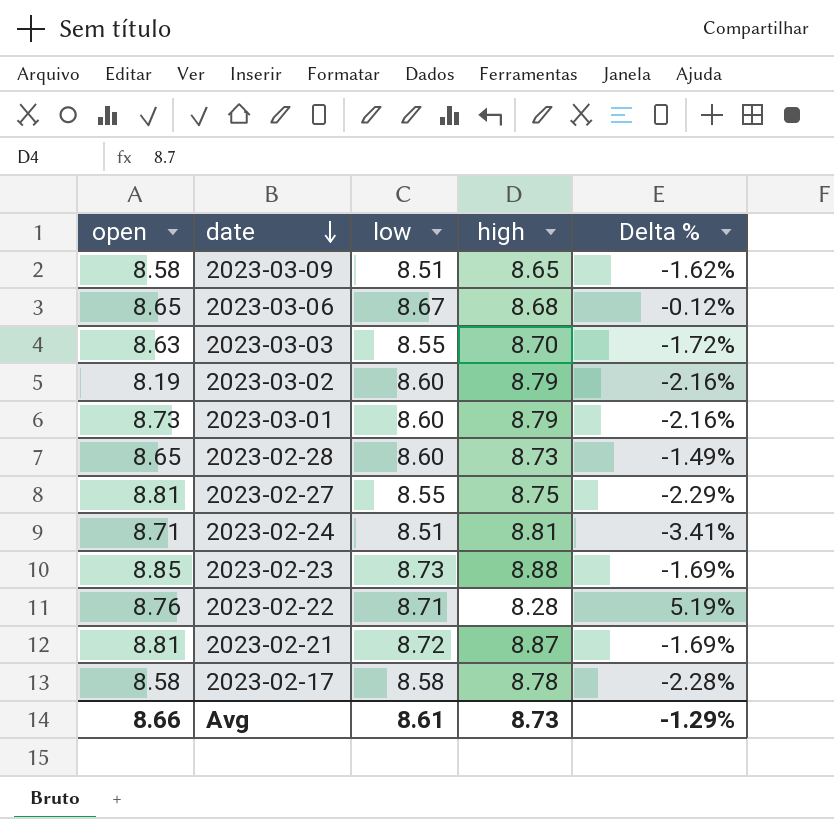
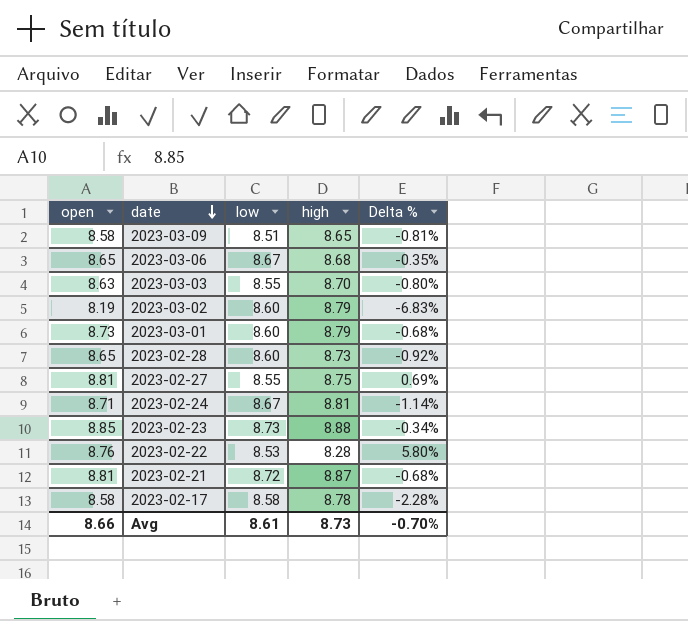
column Delta % | formula: ([low] - [high]) / [high] -> ([open] - [high]) / [high]
2023-02-24 | low: 8.51 -> 8.67
2023-02-22 | low: 8.71 -> 8.53
Avg | Delta %: -1.29% -> -0.70%

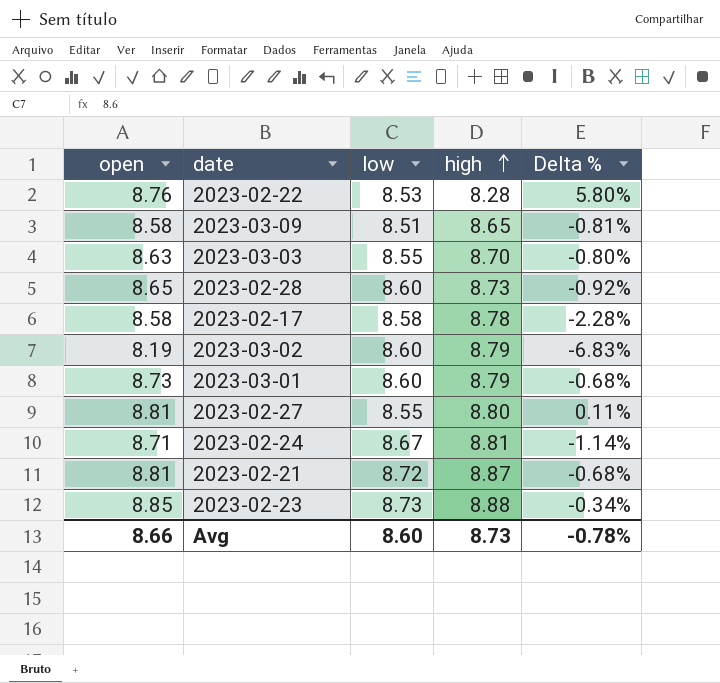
row order: date descending -> high ascending
row 2023-03-06: 8.65 | 8.67 | 8.68 | -0.35% -> none
2023-02-27 | high: 8.75 -> 8.80
2023-02-27 | Delta %: 0.69% -> 0.11%
Avg | low: 8.61 -> 8.60
Avg | Delta %: -0.70% -> -0.78%

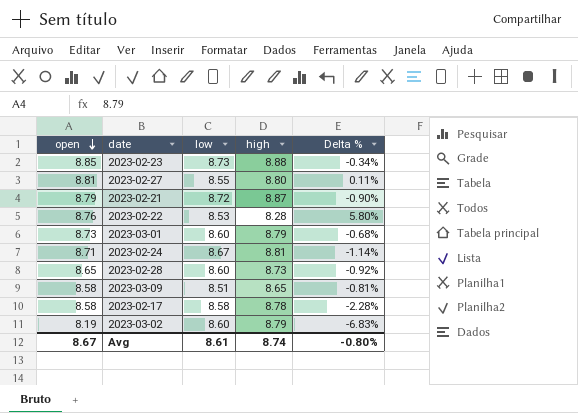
row order: high ascending -> open descending
row 2023-03-03: 8.63 | 8.55 | 8.70 | -0.80% -> none
2023-02-21 | open: 8.81 -> 8.79
2023-02-21 | Delta %: -0.68% -> -0.90%
Avg | open: 8.66 -> 8.67
Avg | low: 8.60 -> 8.61
Avg | high: 8.73 -> 8.74
Avg | Delta %: -0.78% -> -0.80%

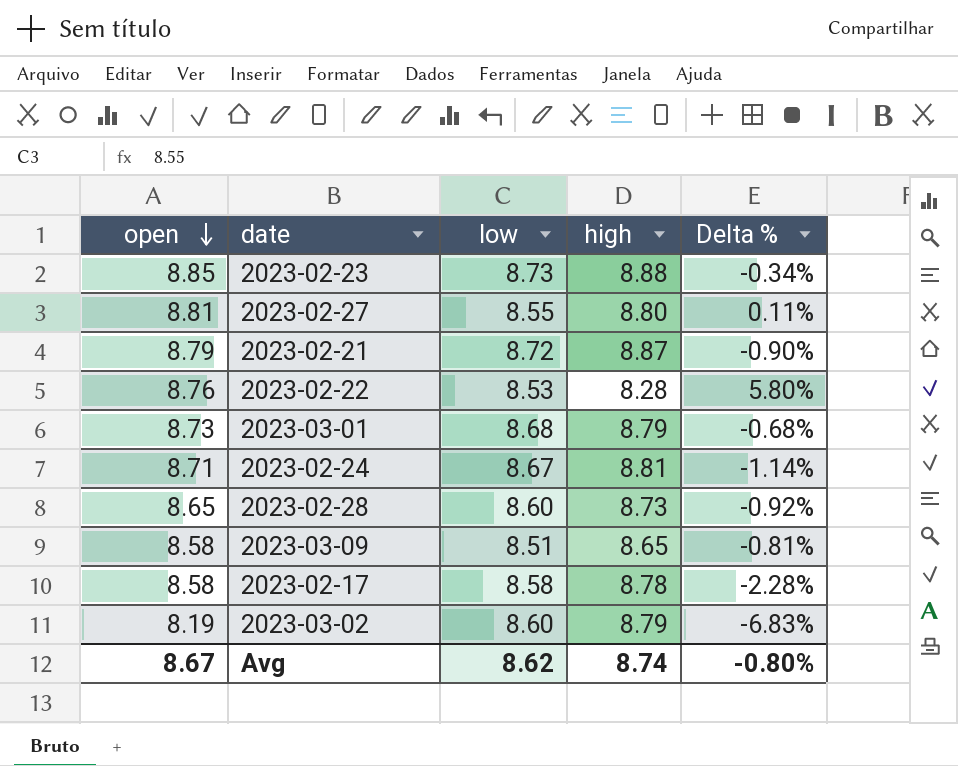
2023-03-01 | low: 8.60 -> 8.68
Avg | low: 8.61 -> 8.62

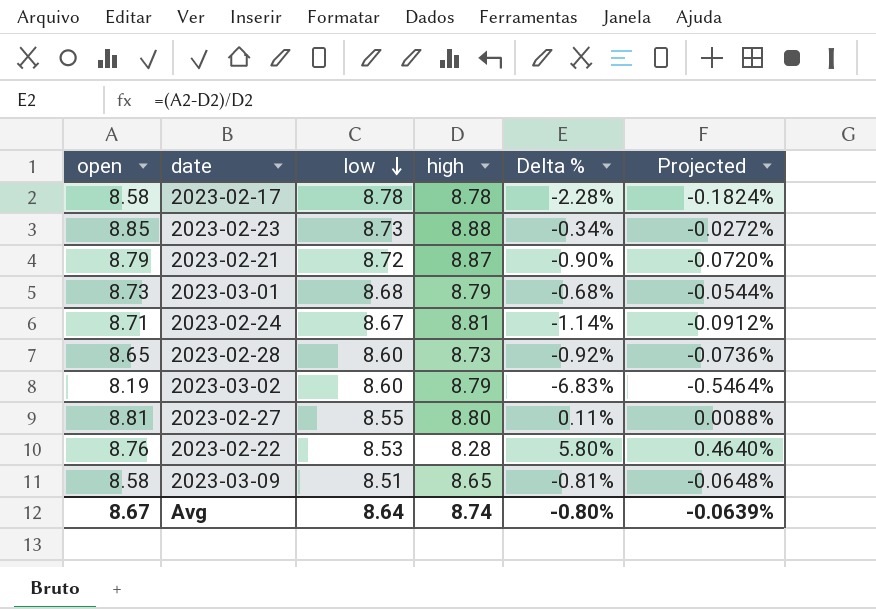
row order: open descending -> low descending
column Projected | formula: none -> [Delta %] * 0.08
2023-02-17 | low: 8.58 -> 8.78
Avg | low: 8.62 -> 8.64

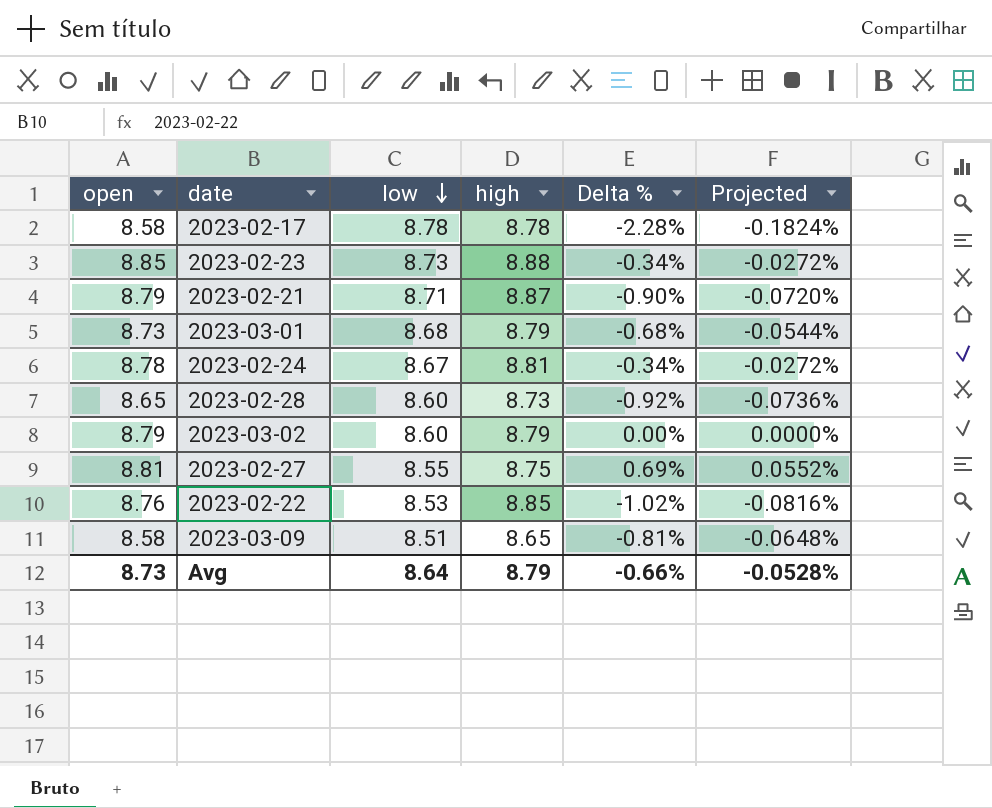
2023-02-21 | low: 8.72 -> 8.71
2023-02-24 | open: 8.71 -> 8.78
2023-02-24 | Delta %: -1.14% -> -0.34%
2023-02-24 | Projected: -0.0912% -> -0.0272%
2023-03-02 | open: 8.19 -> 8.79
2023-03-02 | Delta %: -6.83% -> 0.00%
2023-03-02 | Projected: -0.5464% -> 0.0000%
2023-02-27 | high: 8.80 -> 8.75
2023-02-27 | Delta %: 0.11% -> 0.69%
2023-02-27 | Projected: 0.0088% -> 0.0552%
2023-02-22 | high: 8.28 -> 8.85
2023-02-22 | Delta %: 5.80% -> -1.02%
2023-02-22 | Projected: 0.4640% -> -0.0816%
Avg | open: 8.67 -> 8.73
Avg | high: 8.74 -> 8.79
Avg | Delta %: -0.80% -> -0.66%
Avg | Projected: -0.0639% -> -0.0528%

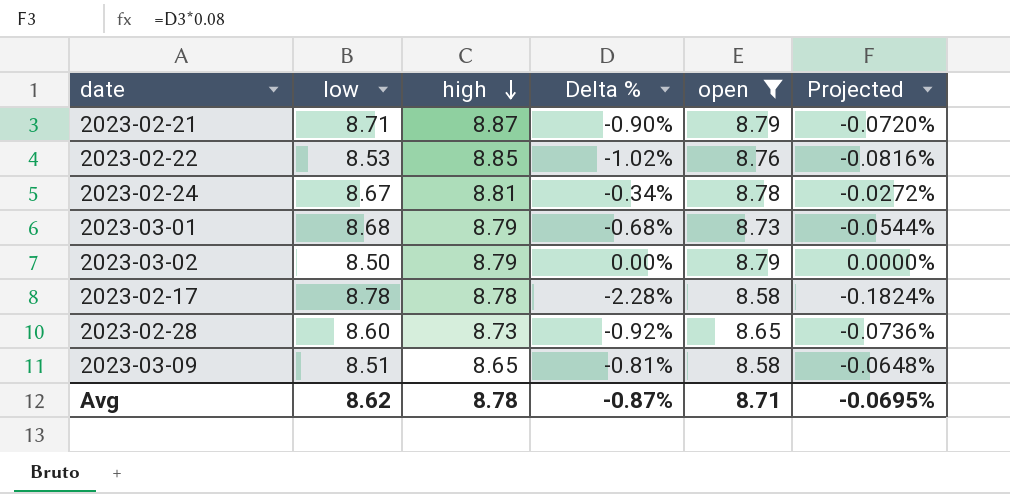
filter: none -> open <= 8.79
row order: low descending -> high descending
column open | position: 1 -> 5
2023-03-02 | low: 8.60 -> 8.50
Avg | low: 8.64 -> 8.62
Avg | high: 8.79 -> 8.78
Avg | Delta %: -0.66% -> -0.87%
Avg | open: 8.73 -> 8.71
Avg | Projected: -0.0528% -> -0.0695%

